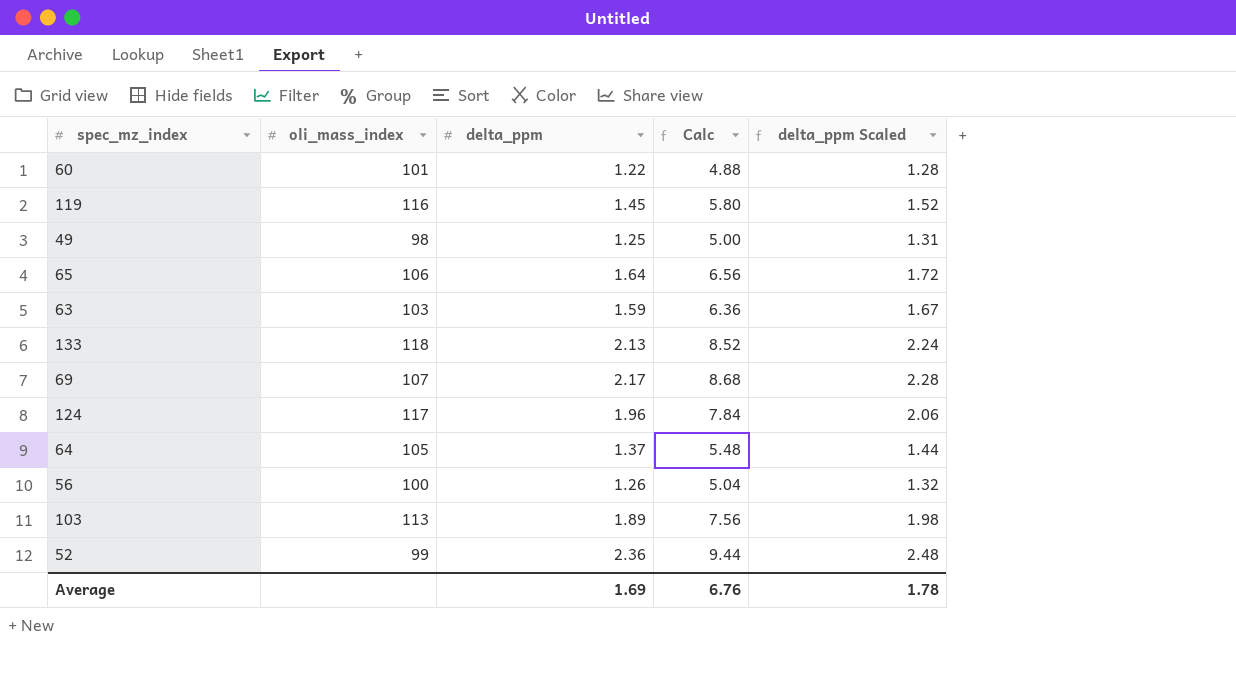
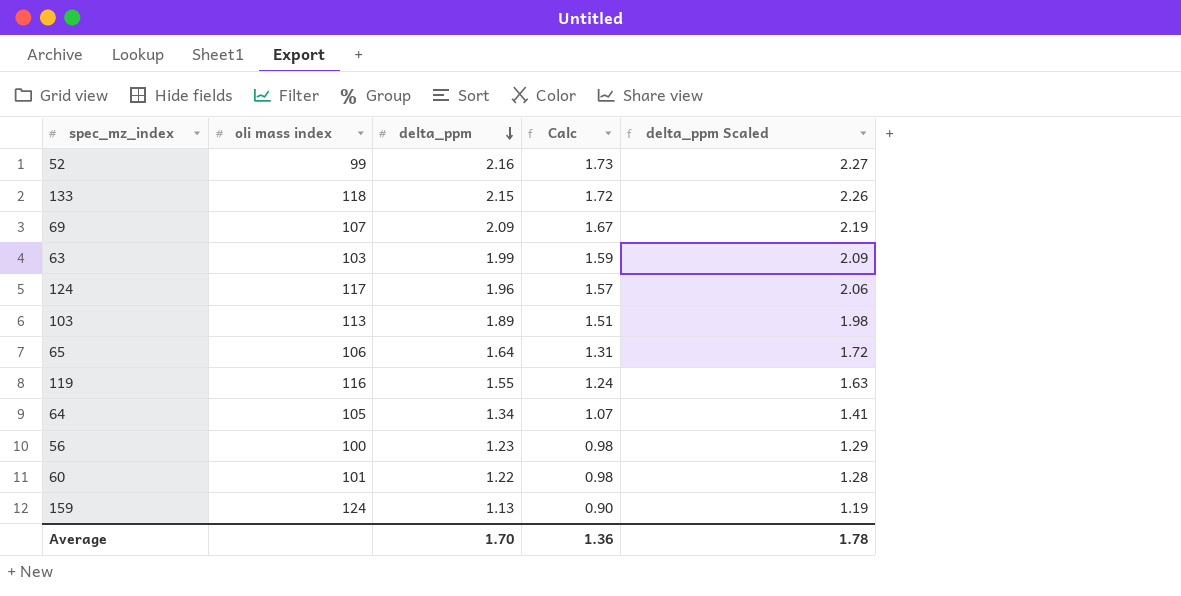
row order: none -> delta_ppm descending
column name: oli_mass_index -> oli mass index
column Calc | formula: [delta_ppm] * 4 -> [delta_ppm] * 0.8
row 49: 98 | 1.25 | 5.00 | 1.31 -> none
52 | delta_ppm: 2.36 -> 2.16
52 | delta_ppm Scaled: 2.48 -> 2.27
133 | delta_ppm: 2.13 -> 2.15
133 | delta_ppm Scaled: 2.24 -> 2.26
69 | delta_ppm: 2.17 -> 2.09
69 | delta_ppm Scaled: 2.28 -> 2.19
63 | delta_ppm: 1.59 -> 1.99
63 | delta_ppm Scaled: 1.67 -> 2.09
119 | delta_ppm: 1.45 -> 1.55
119 | delta_ppm Scaled: 1.52 -> 1.63
64 | delta_ppm: 1.37 -> 1.34
64 | delta_ppm Scaled: 1.44 -> 1.41
56 | delta_ppm: 1.26 -> 1.23
56 | delta_ppm Scaled: 1.32 -> 1.29
row 159: none -> 124 | 1.13 | 0.90 | 1.19
Average | delta_ppm: 1.69 -> 1.70
Average | Calc: 6.76 -> 1.36

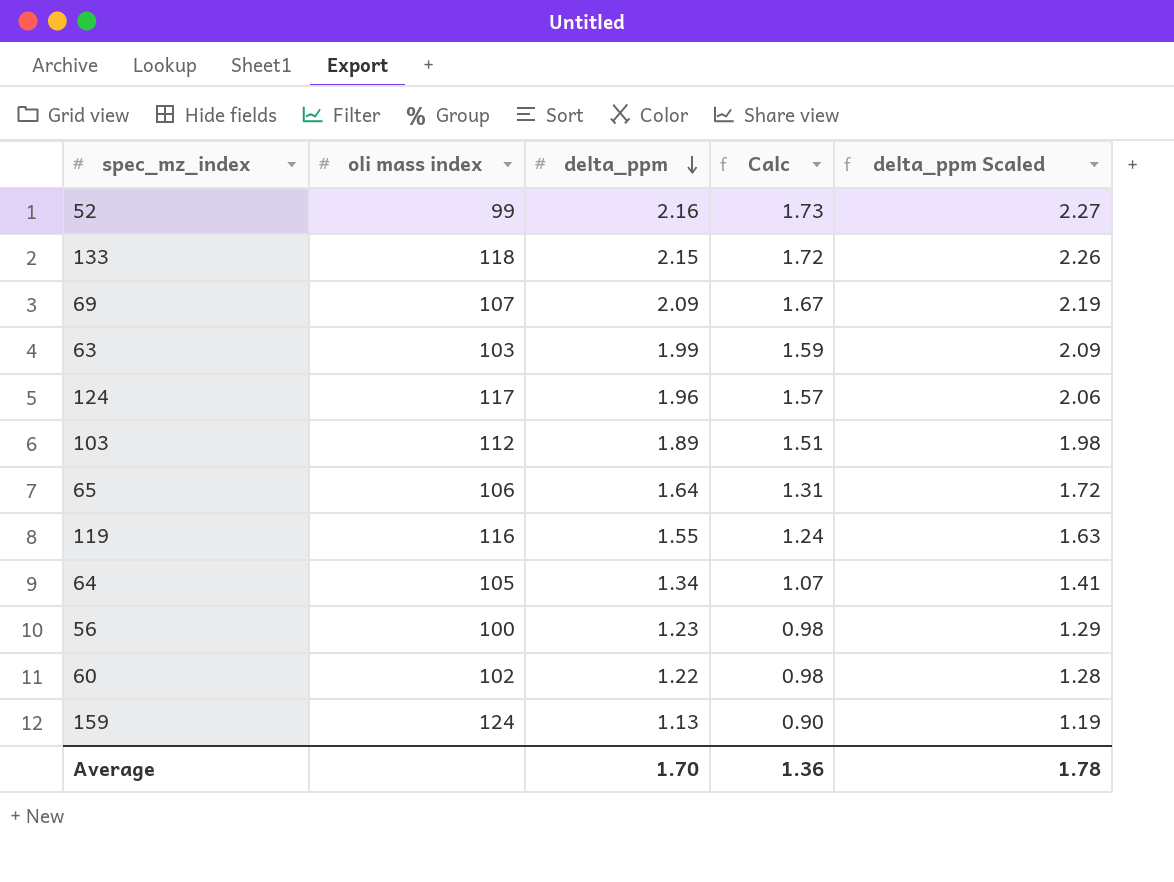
103 | oli mass index: 113 -> 112
60 | oli mass index: 101 -> 102

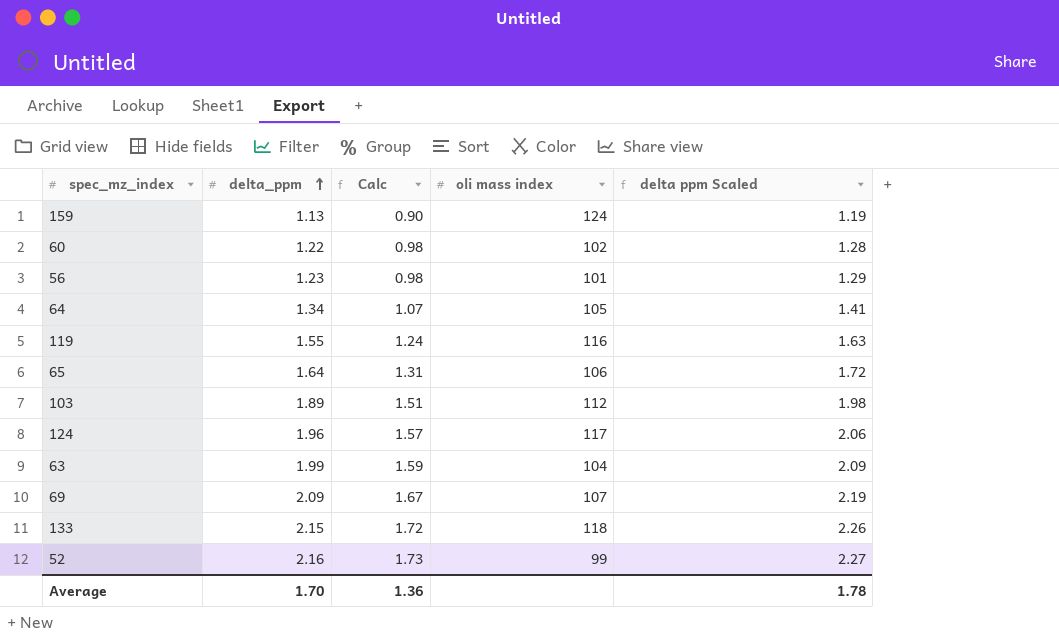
row order: delta_ppm descending -> delta_ppm ascending
column oli mass index | position: 2 -> 4
column name: delta_ppm Scaled -> delta ppm Scaled
56 | oli mass index: 100 -> 101
63 | oli mass index: 103 -> 104

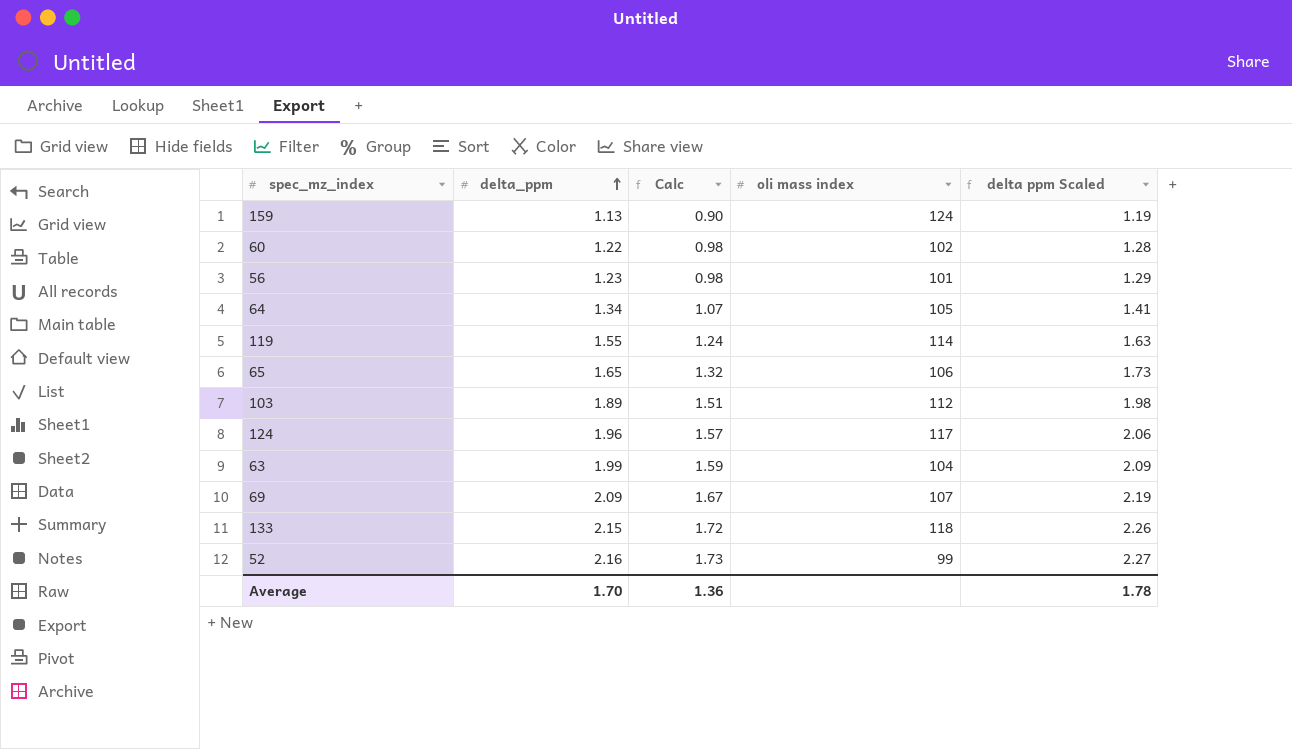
119 | oli mass index: 116 -> 114
65 | delta_ppm: 1.64 -> 1.65
65 | Calc: 1.31 -> 1.32
65 | delta ppm Scaled: 1.72 -> 1.73

